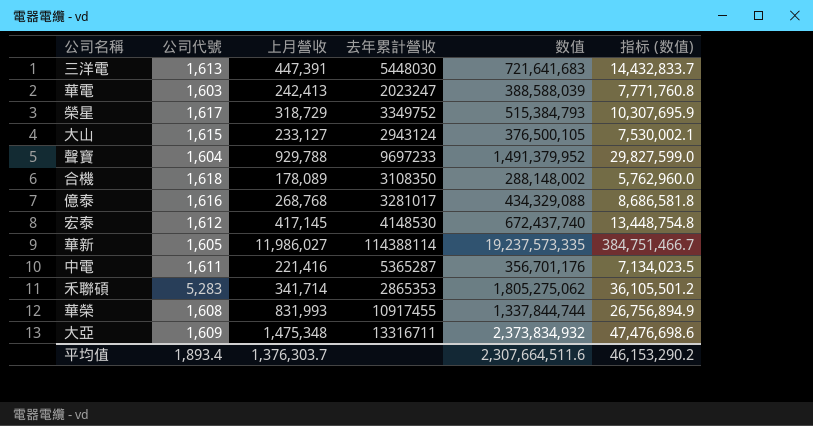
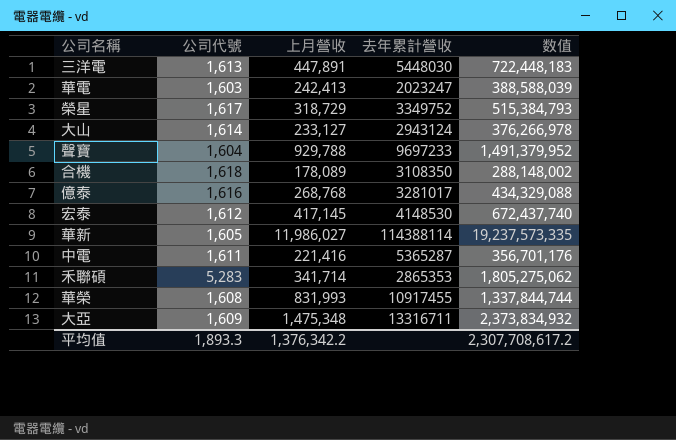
column 指标 (数值) | formula: [数值] * 0.02 -> none
三洋電 | 上月營收: 447,391 -> 447,891
三洋電 | 数值: 721,641,683 -> 722,448,183
大山 | 公司代號: 1,615 -> 1,614
大山 | 数值: 376,500,105 -> 376,266,978
平均值 | 公司代號: 1,893.4 -> 1,893.3
平均值 | 上月營收: 1,376,303.7 -> 1,376,342.2
平均值 | 数值: 2,307,664,511.6 -> 2,307,708,617.2

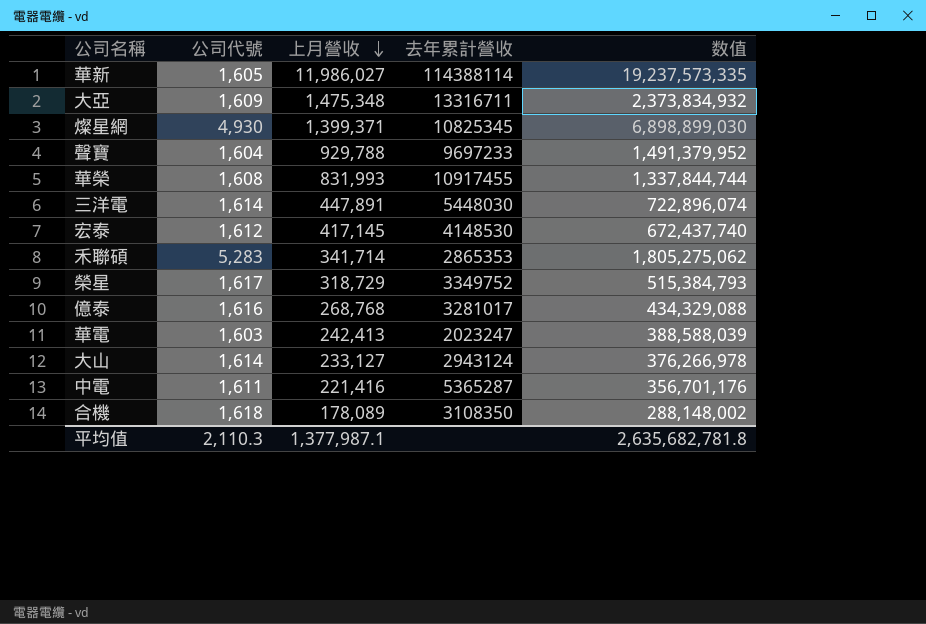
row order: none -> 上月營收 descending
row 燦星網: none -> 4,930 | 1,399,371 | 10825345 | 6,898,899,030
三洋電 | 公司代號: 1,613 -> 1,614
三洋電 | 数值: 722,448,183 -> 722,896,074
平均值 | 公司代號: 1,893.3 -> 2,110.3
平均值 | 上月營收: 1,376,342.2 -> 1,377,987.1
平均值 | 数值: 2,307,708,617.2 -> 2,635,682,781.8

